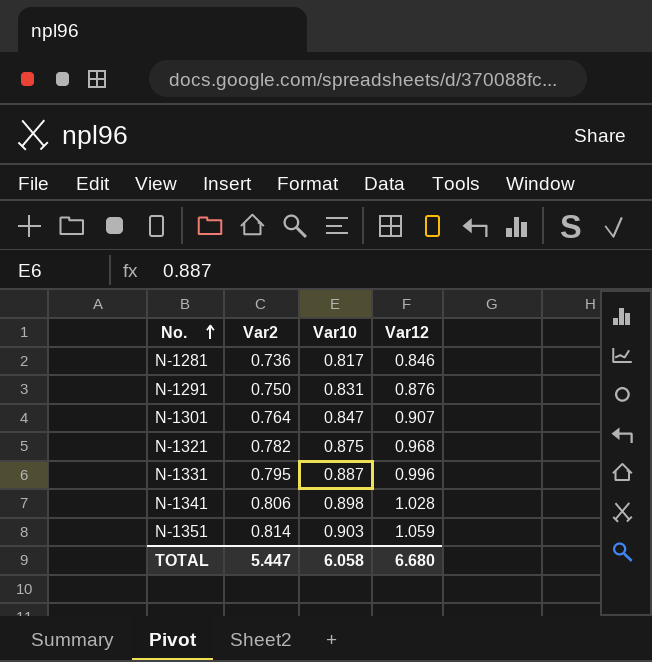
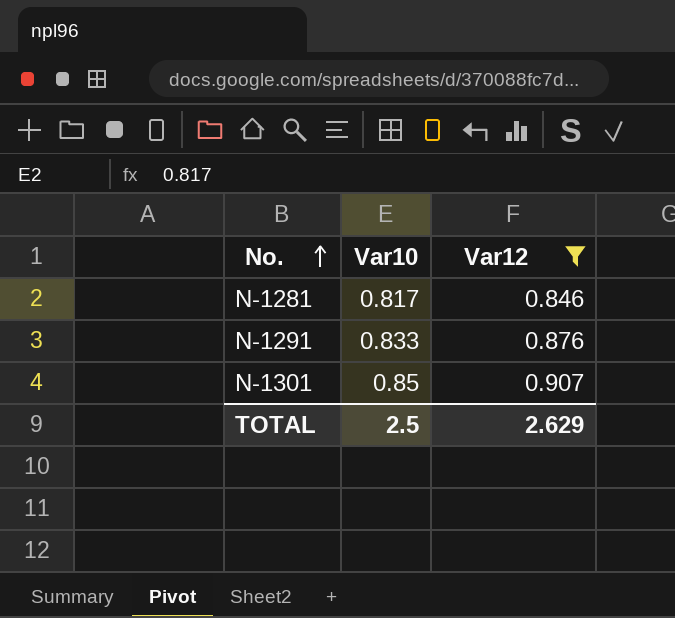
filter: none -> Var12 <= 0.907
column Var2 | position: 2 -> none
N-1291 | Var10: 0.831 -> 0.833
N-1301 | Var10: 0.847 -> 0.85
TOTAL | Var10: 6.058 -> 2.5
TOTAL | Var12: 6.680 -> 2.629

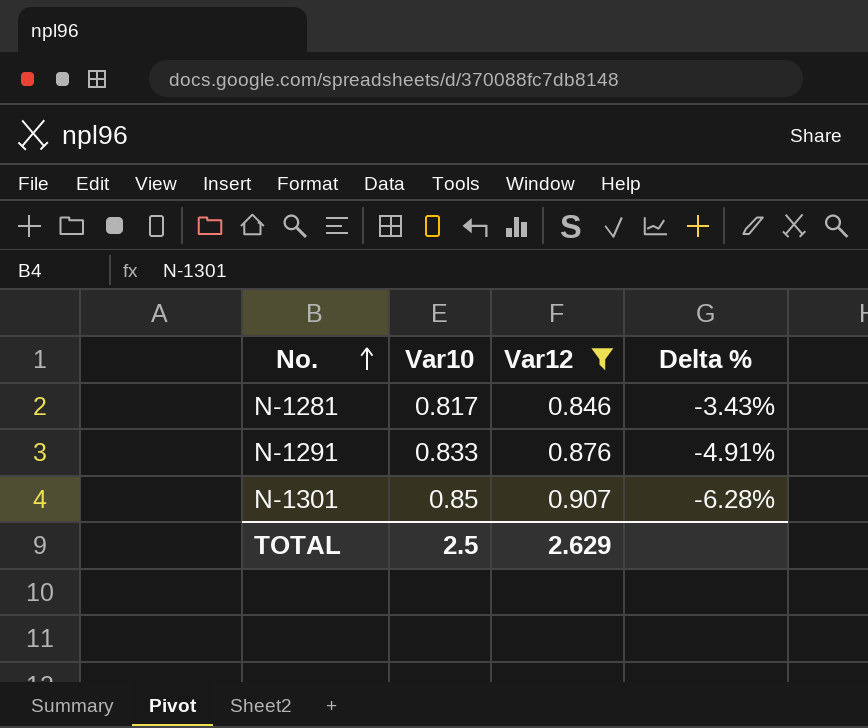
column Delta % | formula: none -> ([Var10] - [Var12]) / [Var12]

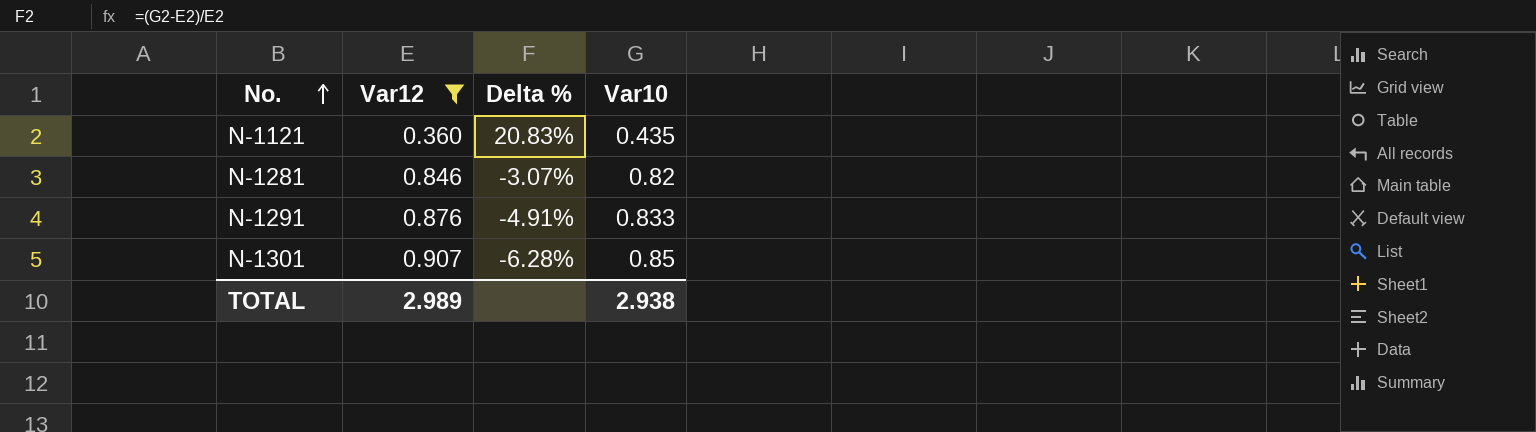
column Var10 | position: 2 -> 4
row N-1121: none -> 0.360 | 20.83% | 0.435
N-1281 | Delta %: -3.43% -> -3.07%
N-1281 | Var10: 0.817 -> 0.82
TOTAL | Var12: 2.629 -> 2.989
TOTAL | Var10: 2.5 -> 2.938

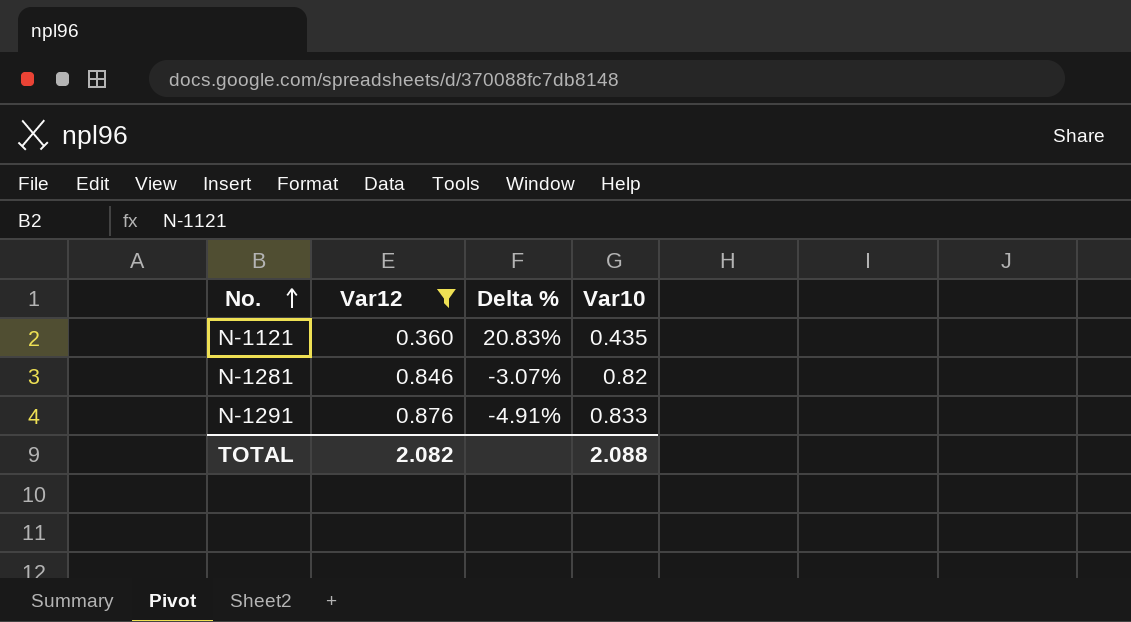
row N-1301: 0.907 | -6.28% | 0.85 -> none
TOTAL | Var12: 2.989 -> 2.082
TOTAL | Var10: 2.938 -> 2.088

